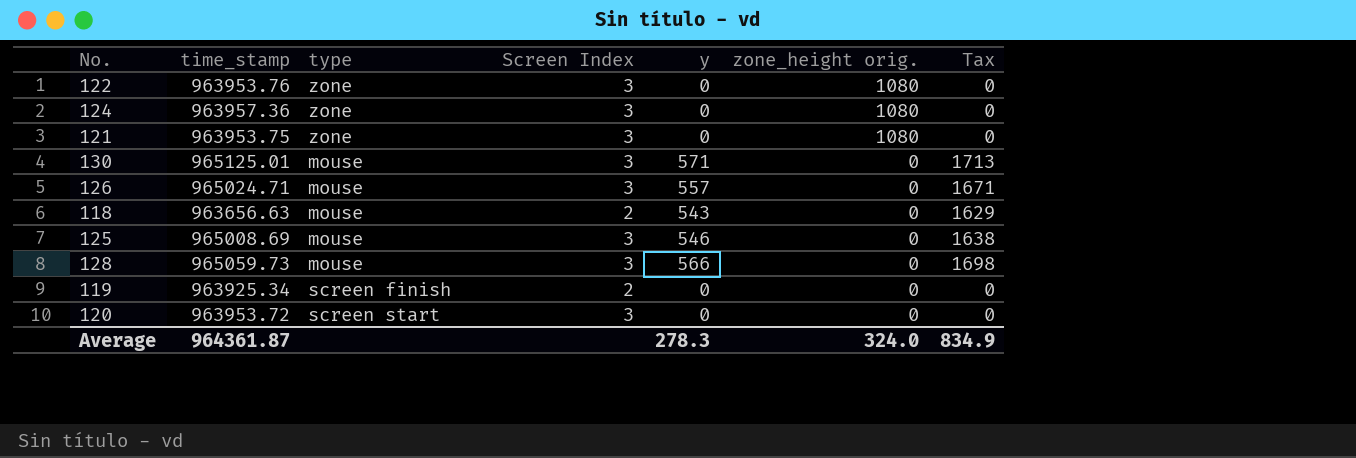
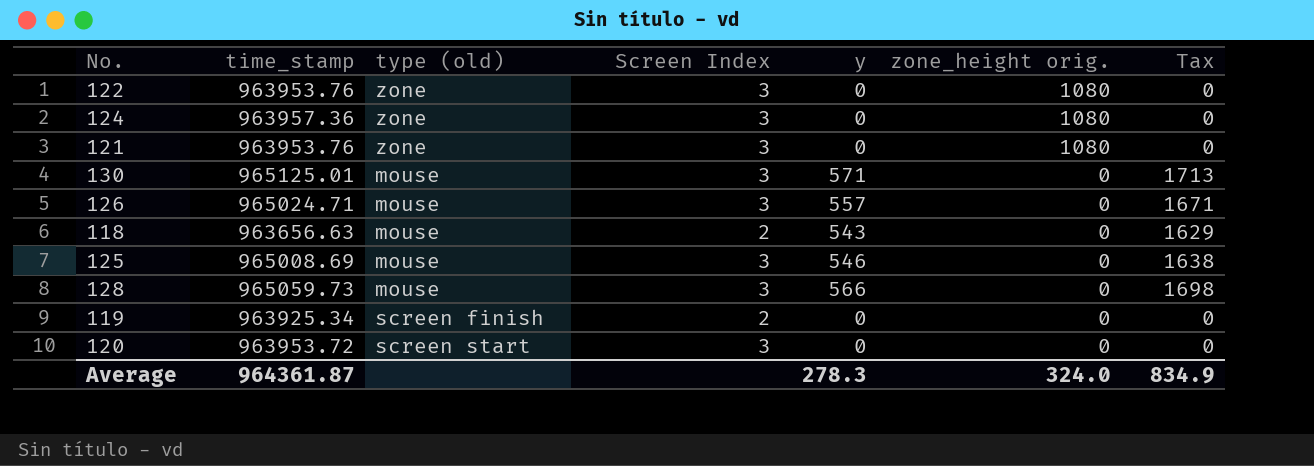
column name: type -> type (old)
121 | time_stamp: 963953.75 -> 963953.76

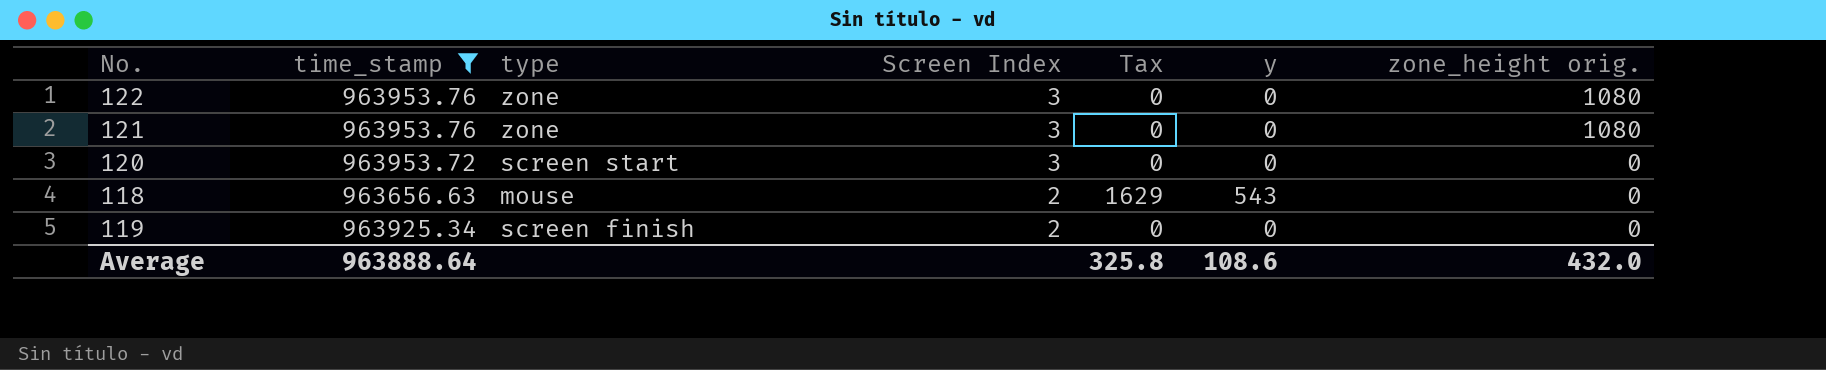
filter: none -> time_stamp <= 963953.76
row order: zone_height orig. descending -> Screen Index descending
column name: type (old) -> type
column Tax | position: 7 -> 5
Average | time_stamp: 964361.87 -> 963888.64
Average | Tax: 834.9 -> 325.8
Average | y: 278.3 -> 108.6
Average | zone_height orig.: 324.0 -> 432.0

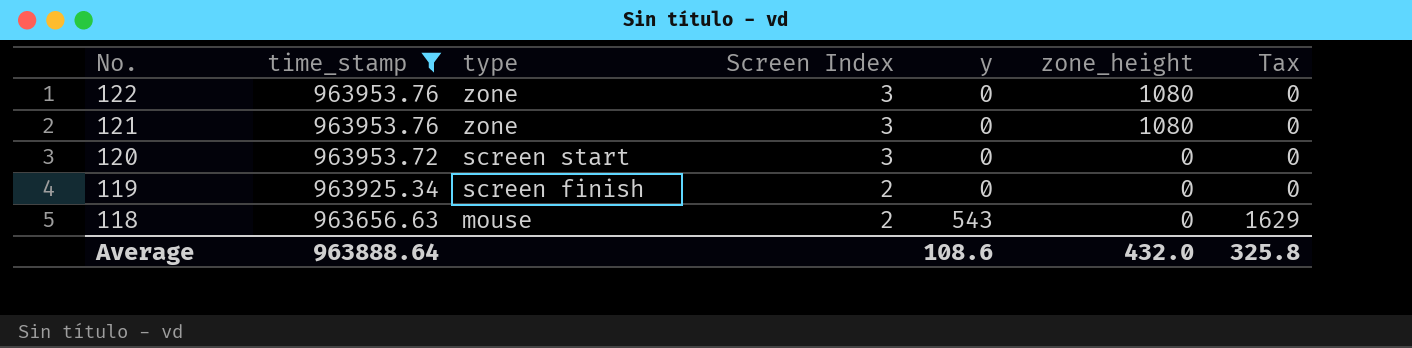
row order: Screen Index descending -> No. descending
column name: zone_height orig. -> zone_height
column Tax | position: 5 -> 7

